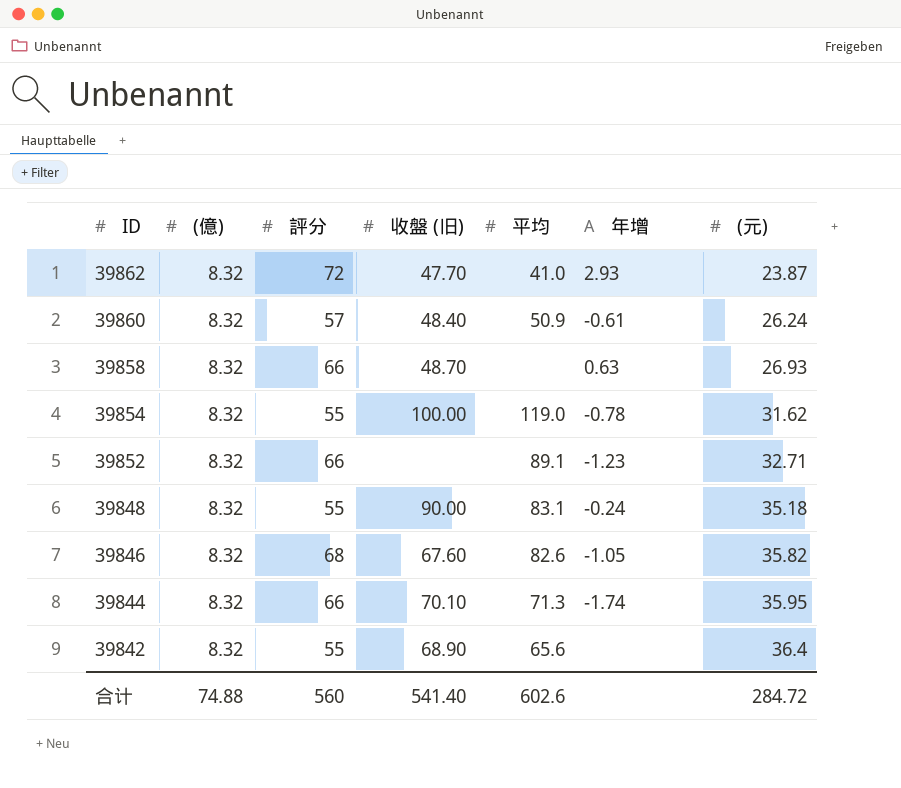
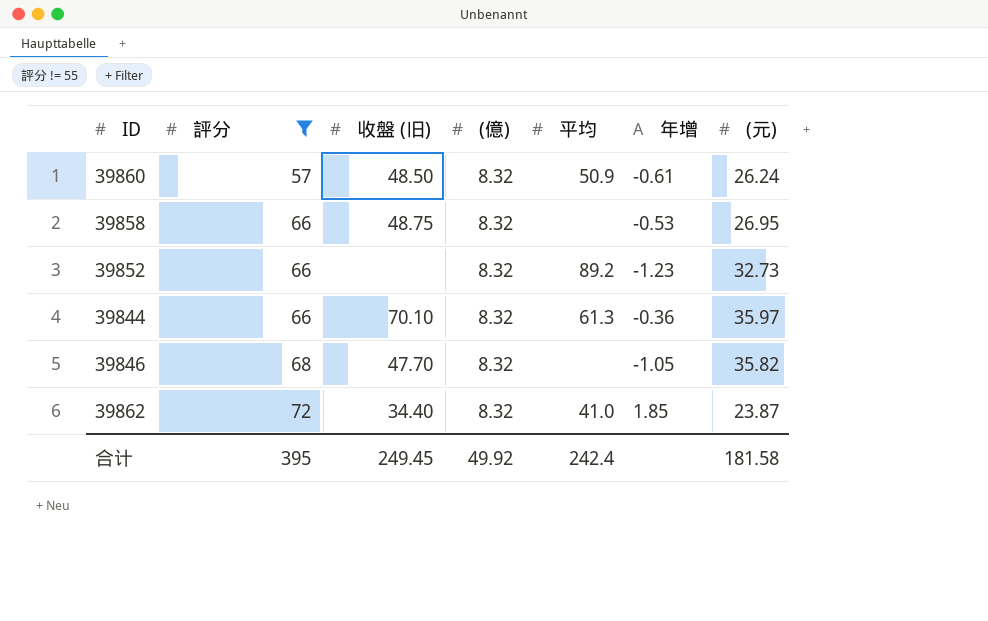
filter: none -> 評分 != 55
row order: ID descending -> 評分 ascending
column (億) | position: 2 -> 4
39860 | 收盤 (旧): 48.40 -> 48.50
39858 | 收盤 (旧): 48.70 -> 48.75
39858 | 年增: 0.63 -> -0.53
39858 | (元): 26.93 -> 26.95
39852 | 平均: 89.1 -> 89.2
39852 | (元): 32.71 -> 32.73
39844 | 平均: 71.3 -> 61.3
39844 | 年增: -1.74 -> -0.36
39844 | (元): 35.95 -> 35.97
39846 | 收盤 (旧): 67.60 -> 47.70
39846 | 平均: 82.6 -> none
39862 | 收盤 (旧): 47.70 -> 34.40
39862 | 年增: 2.93 -> 1.85
合计 | 評分: 560 -> 395
合计 | 收盤 (旧): 541.40 -> 249.45
合计 | (億): 74.88 -> 49.92
合计 | 平均: 602.6 -> 242.4
合计 | (元): 284.72 -> 181.58

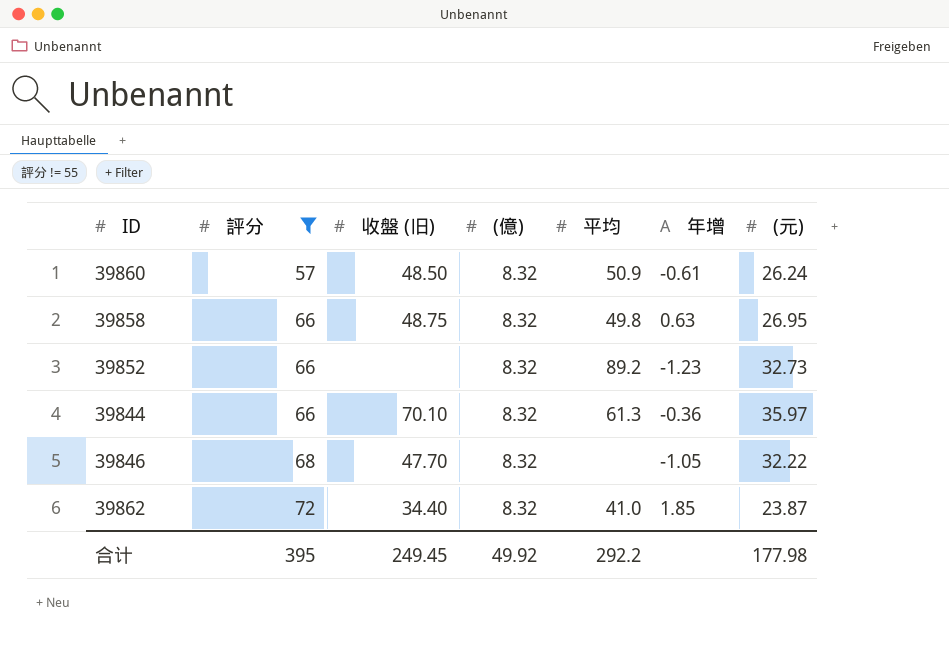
39858 | 平均: none -> 49.8
39858 | 年增: -0.53 -> 0.63
39846 | (元): 35.82 -> 32.22
合计 | 平均: 242.4 -> 292.2
合计 | (元): 181.58 -> 177.98

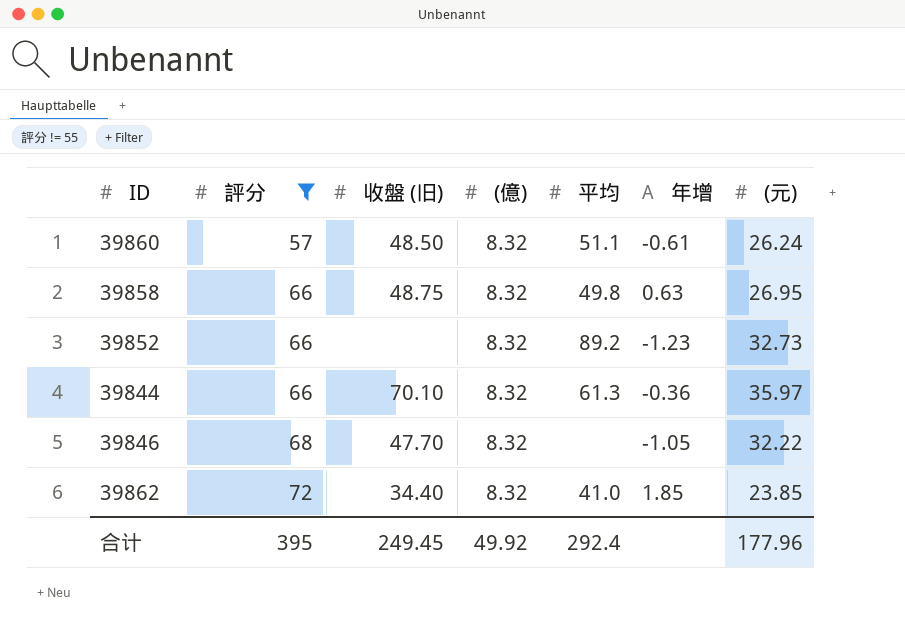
39860 | 平均: 50.9 -> 51.1
39862 | (元): 23.87 -> 23.85
合计 | 平均: 292.2 -> 292.4
合计 | (元): 177.98 -> 177.96

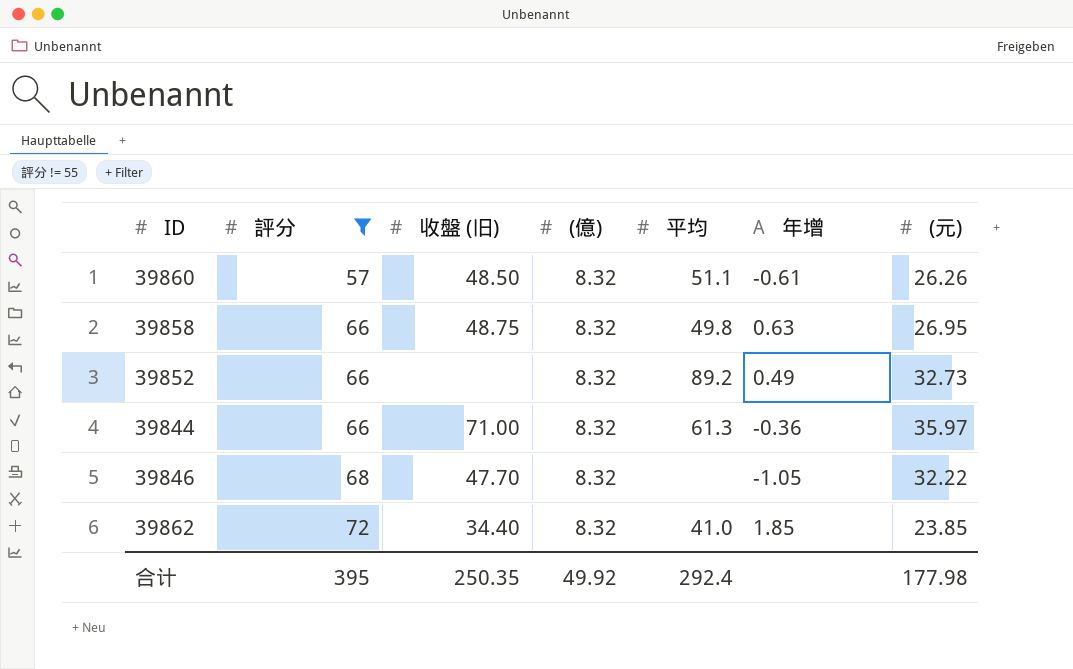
39860 | (元): 26.24 -> 26.26
39852 | 年增: -1.23 -> 0.49
39844 | 收盤 (旧): 70.10 -> 71.00
合计 | 收盤 (旧): 249.45 -> 250.35
合计 | (元): 177.96 -> 177.98

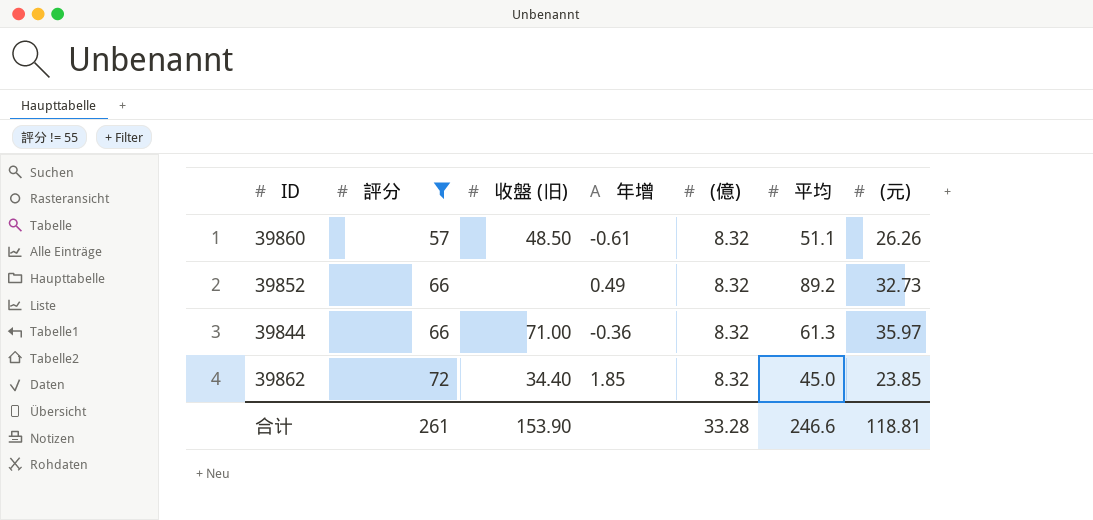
column 年增 | position: 6 -> 4
row 39858: 66 | 48.75 | 8.32 | 49.8 | 0.63 | 26.95 -> none
row 39846: 68 | 47.70 | 8.32 | none | -1.05 | 32.22 -> none
39862 | 平均: 41.0 -> 45.0
合计 | 評分: 395 -> 261
合计 | 收盤 (旧): 250.35 -> 153.90
合计 | (億): 49.92 -> 33.28
合计 | 平均: 292.4 -> 246.6
合计 | (元): 177.98 -> 118.81

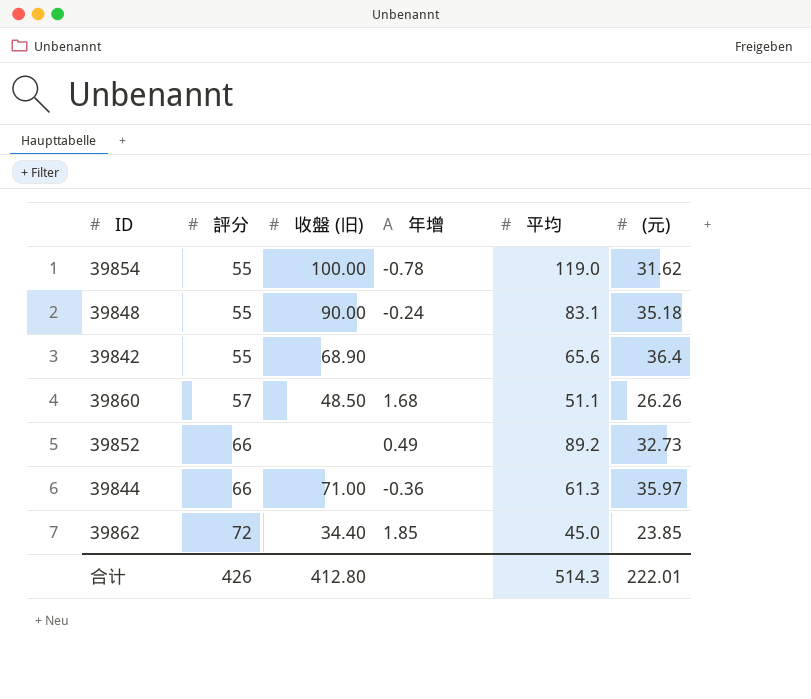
filter: 評分 != 55 -> none
column (億) | position: 5 -> none
39860 | 年增: -0.61 -> 1.68
合计 | 評分: 261 -> 426
合计 | 收盤 (旧): 153.90 -> 412.80
合计 | 平均: 246.6 -> 514.3
合计 | (元): 118.81 -> 222.01

